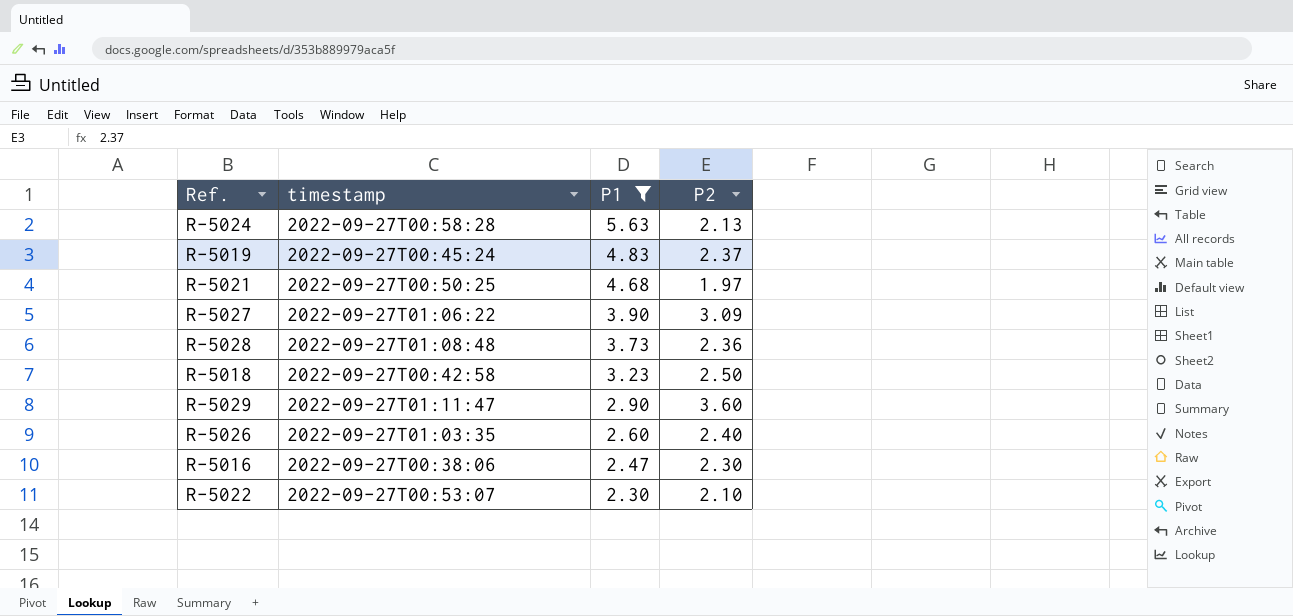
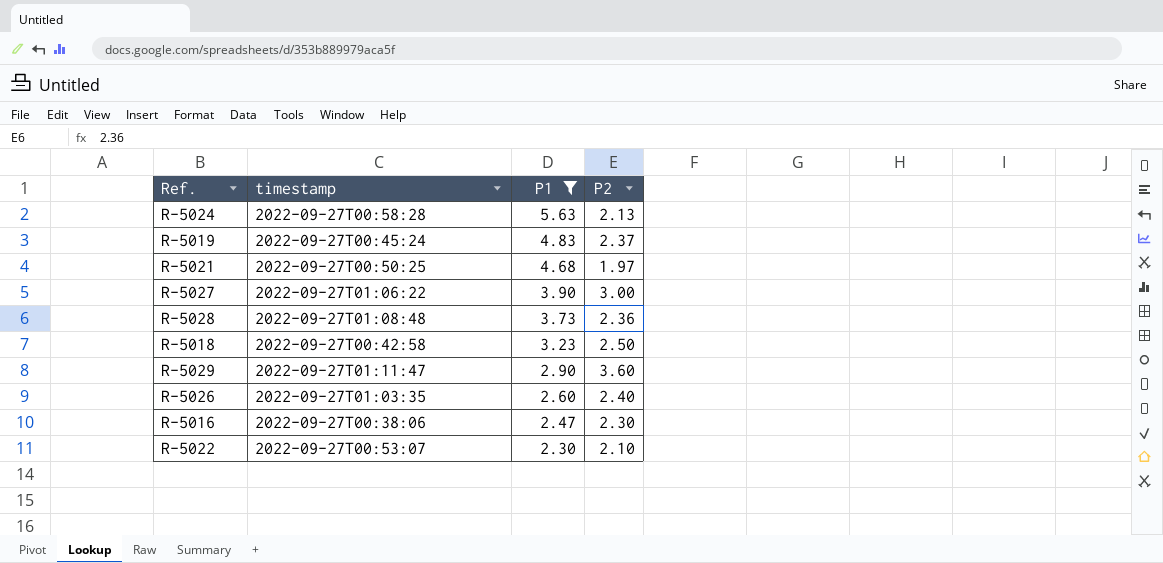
R-5027 | P2: 3.09 -> 3.00

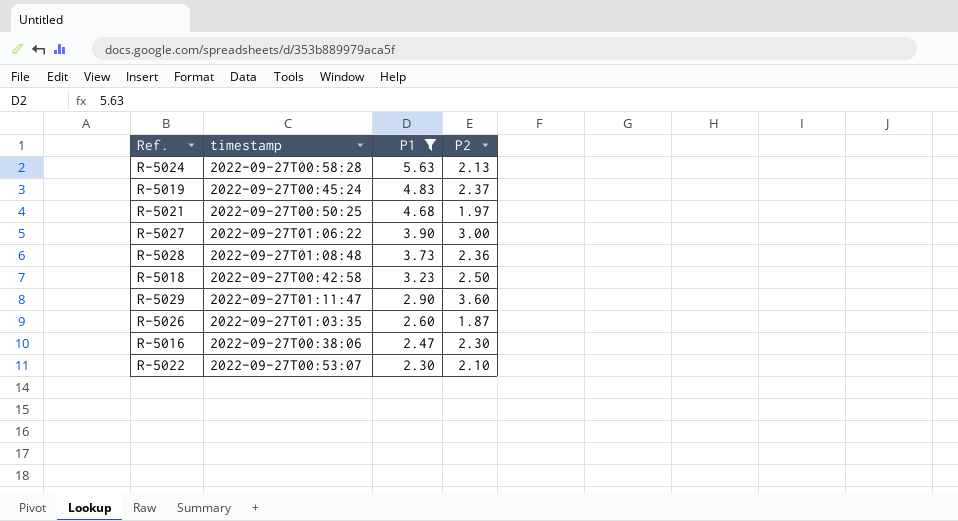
R-5026 | P2: 2.40 -> 1.87

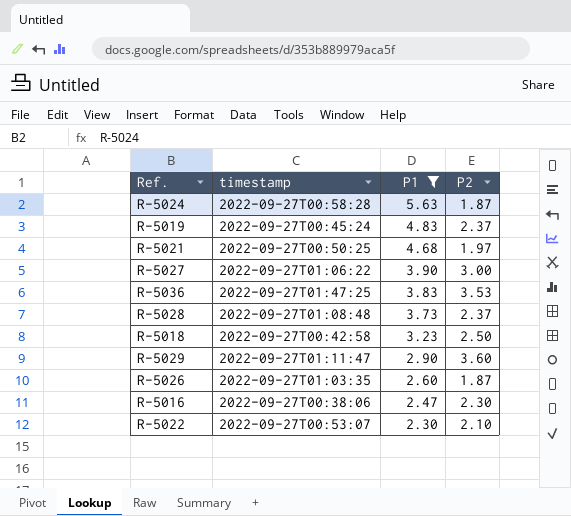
R-5024 | P2: 2.13 -> 1.87
row R-5036: none -> 2022-09-27T01:47:25 | 3.83 | 3.53
R-5028 | P2: 2.36 -> 2.37

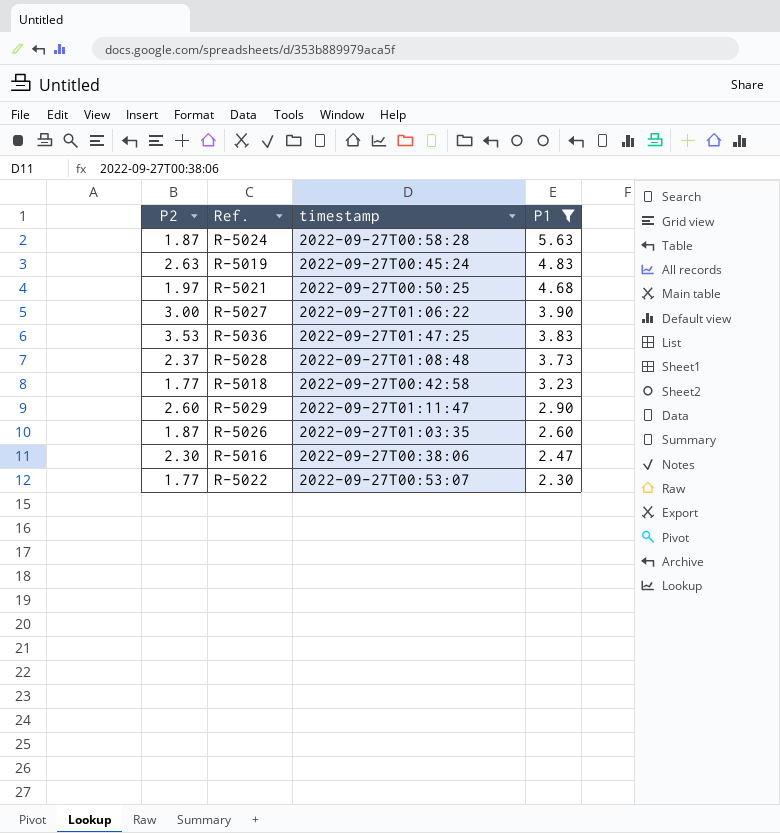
column P2 | position: 4 -> 1
R-5019 | P2: 2.37 -> 2.63
R-5018 | P2: 2.50 -> 1.77
R-5029 | P2: 3.60 -> 2.60
R-5022 | P2: 2.10 -> 1.77

